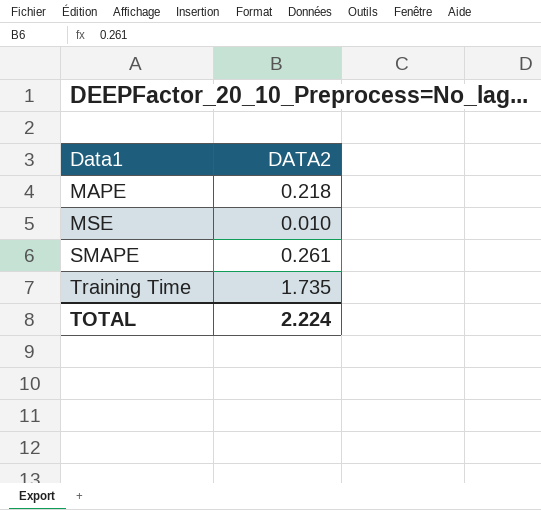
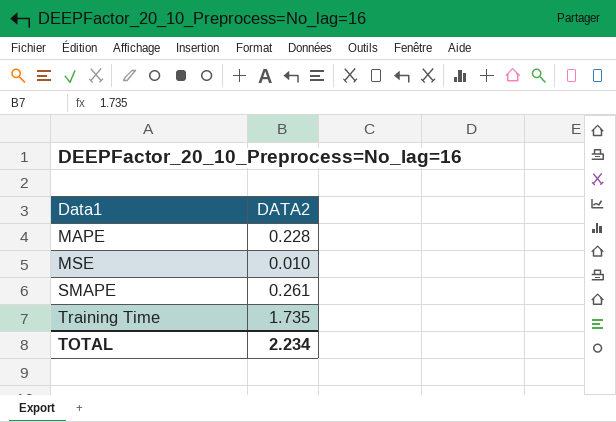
MAPE | DATA2: 0.218 -> 0.228
TOTAL | DATA2: 2.224 -> 2.234

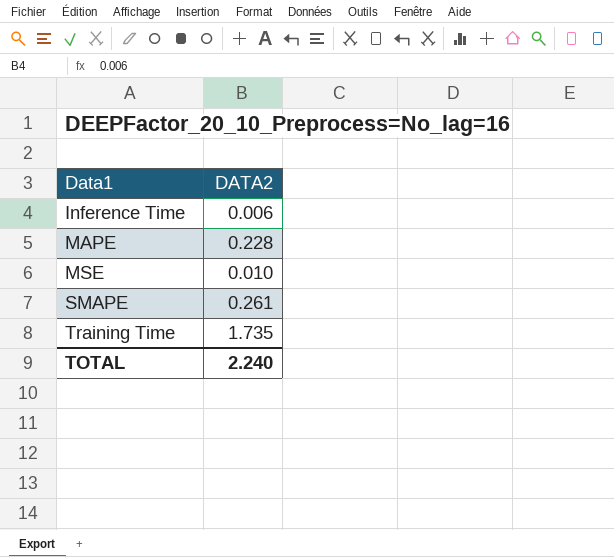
row Inference Time: none -> 0.006
TOTAL | DATA2: 2.234 -> 2.240

